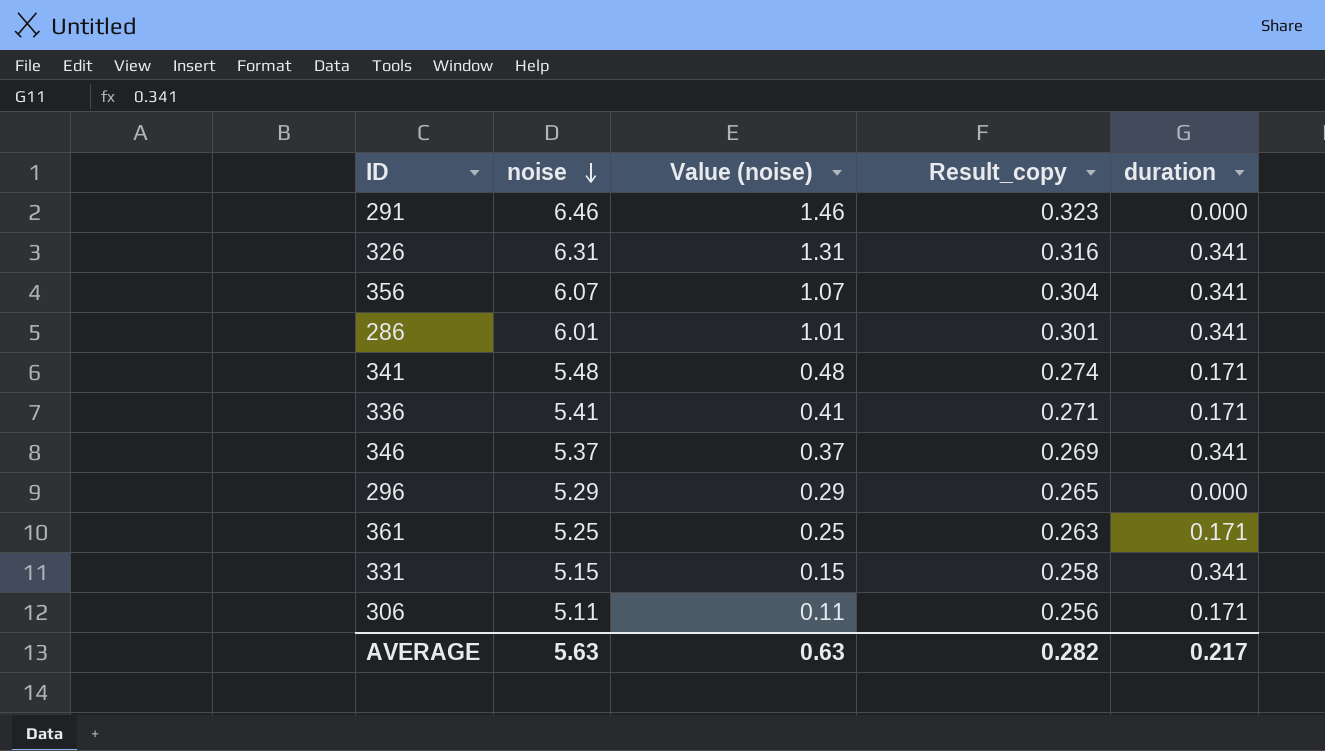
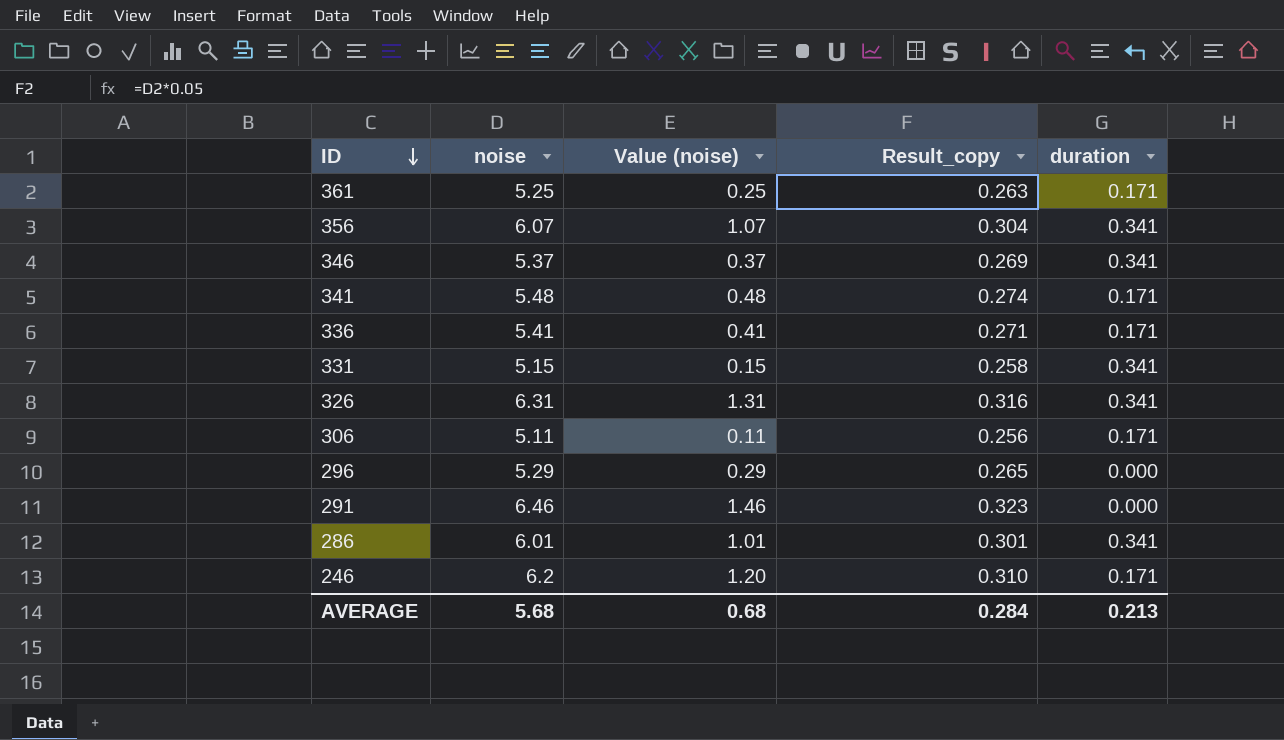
row order: noise descending -> ID descending
row 246: none -> 6.2 | 1.20 | 0.310 | 0.171
AVERAGE | noise: 5.63 -> 5.68
AVERAGE | Value (noise): 0.63 -> 0.68
AVERAGE | Result_copy: 0.282 -> 0.284
AVERAGE | duration: 0.217 -> 0.213

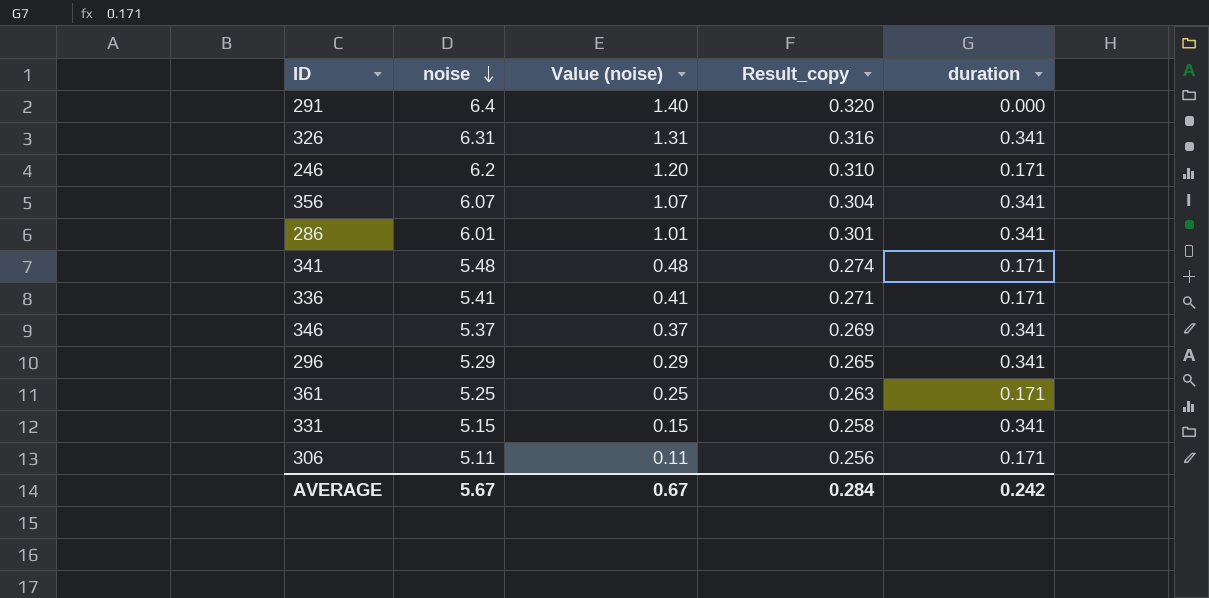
row order: ID descending -> noise descending
291 | noise: 6.46 -> 6.4
291 | Value (noise): 1.46 -> 1.40
291 | Result_copy: 0.323 -> 0.320
296 | duration: 0.000 -> 0.341
AVERAGE | noise: 5.68 -> 5.67
AVERAGE | Value (noise): 0.68 -> 0.67
AVERAGE | duration: 0.213 -> 0.242

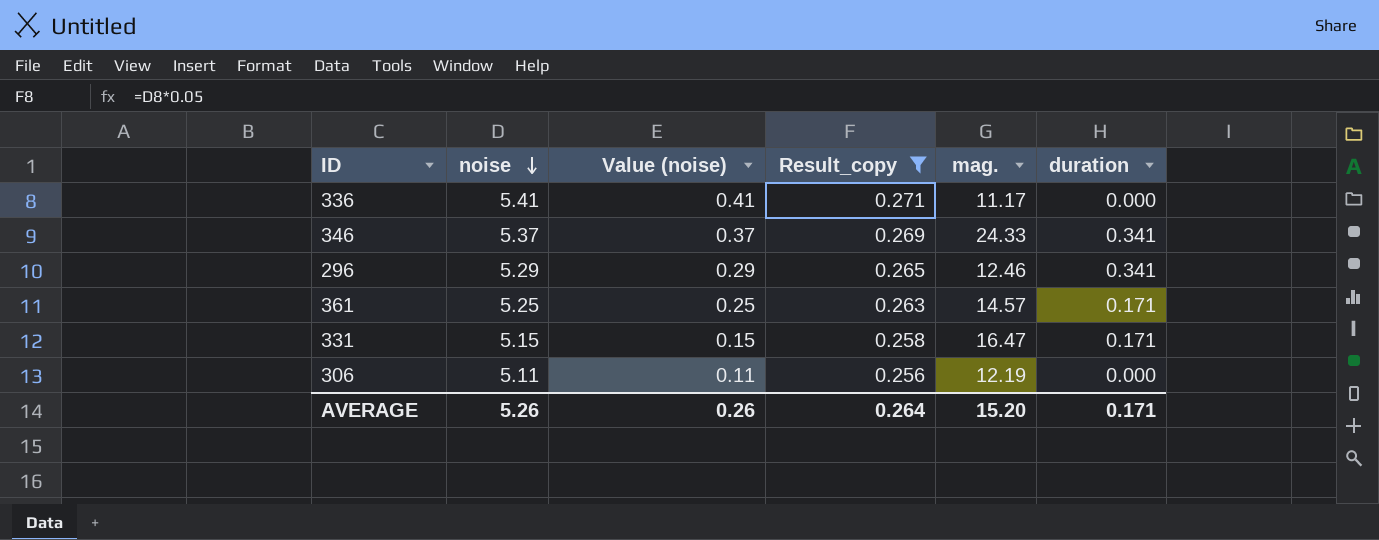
filter: none -> Result_copy <= 0.271
column mag. | position: none -> 5
336 | duration: 0.171 -> 0.000
331 | duration: 0.341 -> 0.171
306 | duration: 0.171 -> 0.000
AVERAGE | noise: 5.67 -> 5.26
AVERAGE | Value (noise): 0.67 -> 0.26
AVERAGE | Result_copy: 0.284 -> 0.264
AVERAGE | duration: 0.242 -> 0.171

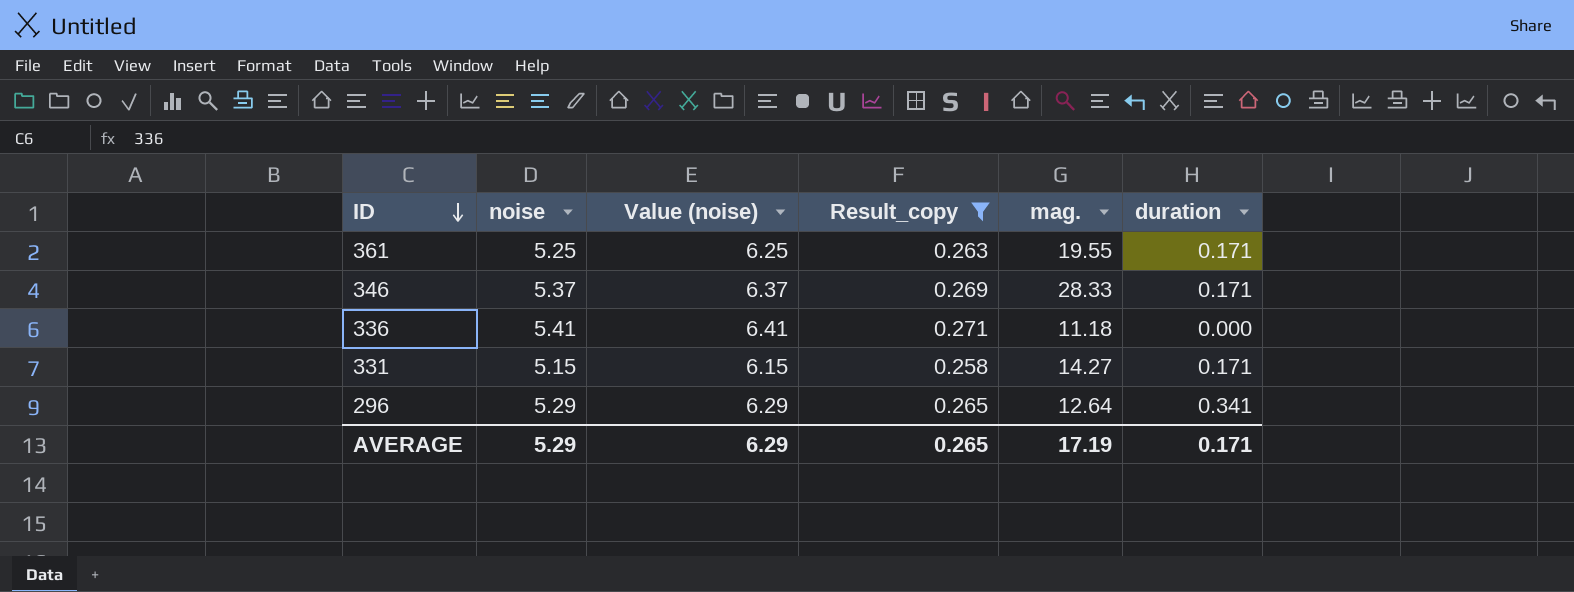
row order: noise descending -> ID descending
column Value (noise) | formula: [noise] - 5 -> [noise] + 1
row 306: 5.11 | 0.11 | 0.256 | 12.19 | 0.000 -> none
361 | mag.: 14.57 -> 19.55
346 | mag.: 24.33 -> 28.33
346 | duration: 0.341 -> 0.171
336 | mag.: 11.17 -> 11.18
331 | mag.: 16.47 -> 14.27
296 | mag.: 12.46 -> 12.64
AVERAGE | noise: 5.26 -> 5.29
AVERAGE | Value (noise): 0.26 -> 6.29
AVERAGE | Result_copy: 0.264 -> 0.265
AVERAGE | mag.: 15.20 -> 17.19

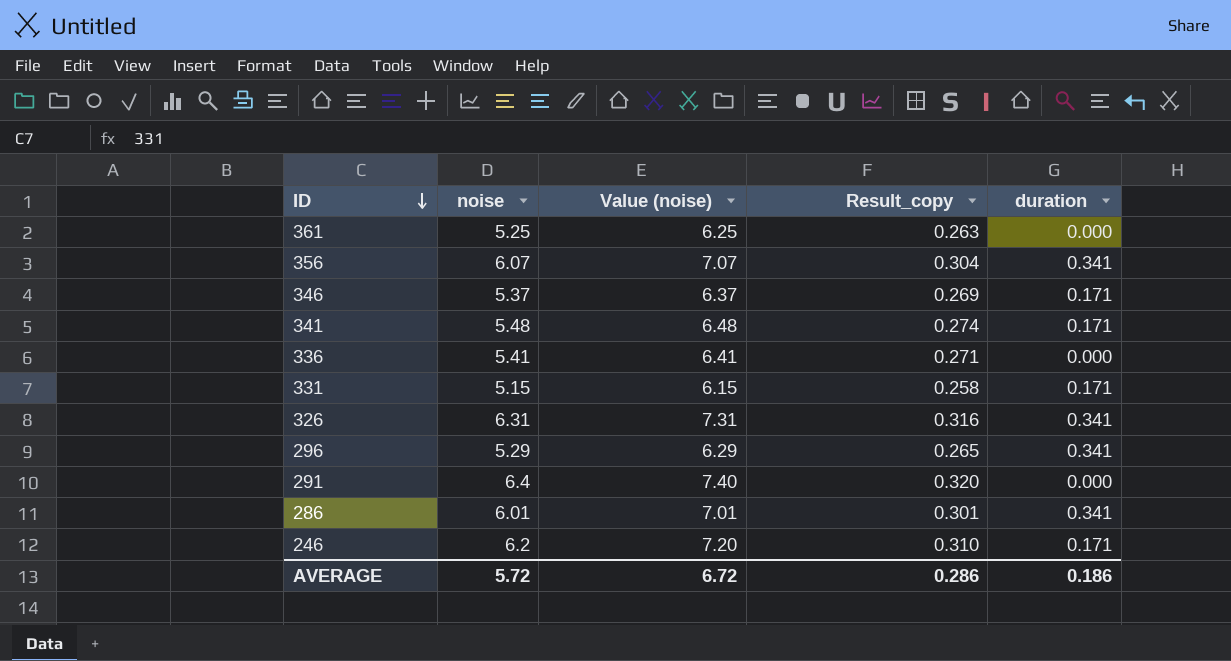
filter: Result_copy <= 0.271 -> none
column mag. | position: 5 -> none
361 | duration: 0.171 -> 0.000
AVERAGE | noise: 5.29 -> 5.72
AVERAGE | Value (noise): 6.29 -> 6.72
AVERAGE | Result_copy: 0.265 -> 0.286
AVERAGE | duration: 0.171 -> 0.186

